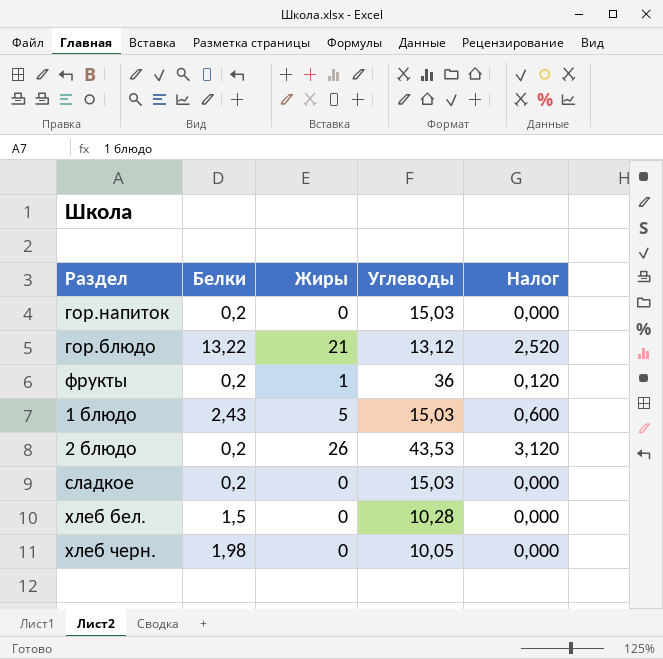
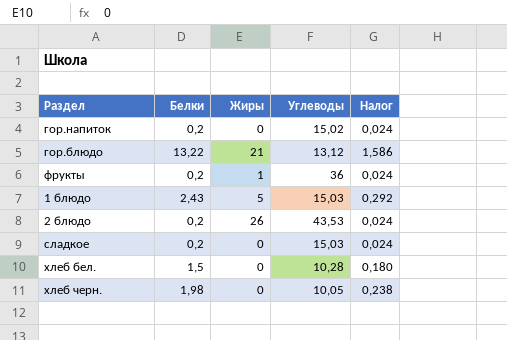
column Налог | formula: [Жиры] * 0,12 -> [Белки] * 0,12
гор.напиток | Углеводы: 15,03 -> 15,02

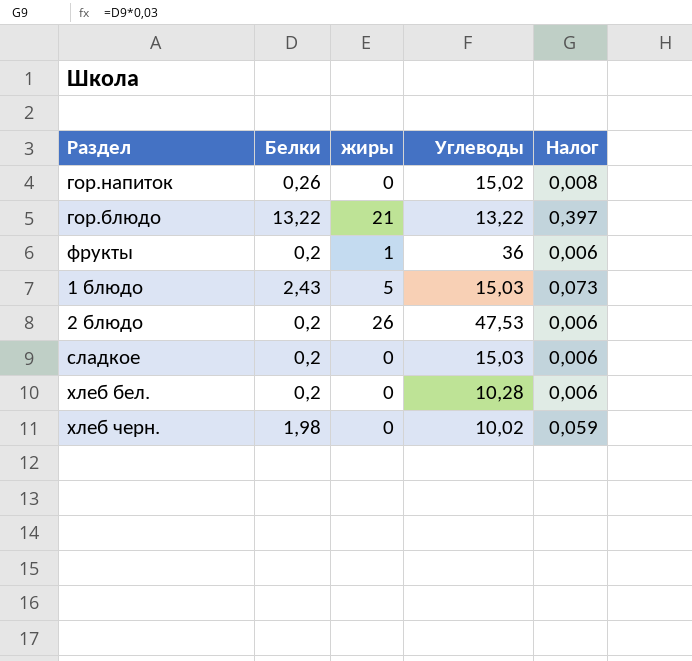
column name: Жиры -> жиры
column Налог | formula: [Белки] * 0,12 -> [Белки] * 0,03
гор.напиток | Белки: 0,2 -> 0,26
гор.блюдо | Углеводы: 13,12 -> 13,22
2 блюдо | Углеводы: 43,53 -> 47,53
хлеб бел. | Белки: 1,5 -> 0,2
хлеб черн. | Углеводы: 10,05 -> 10,02

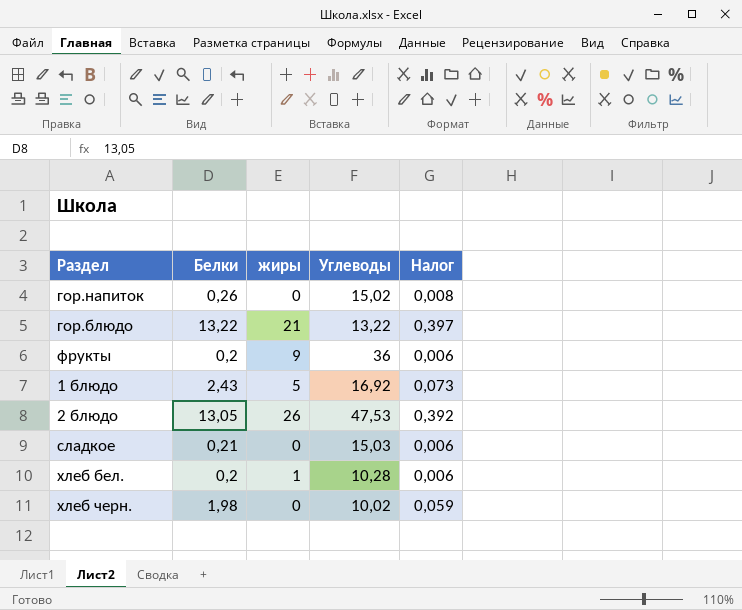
фрукты | жиры: 1 -> 9
1 блюдо | Углеводы: 15,03 -> 16,92
2 блюдо | Белки: 0,2 -> 13,05
2 блюдо | Налог: 0,006 -> 0,392
сладкое | Белки: 0,2 -> 0,21
хлеб бел. | жиры: 0 -> 1

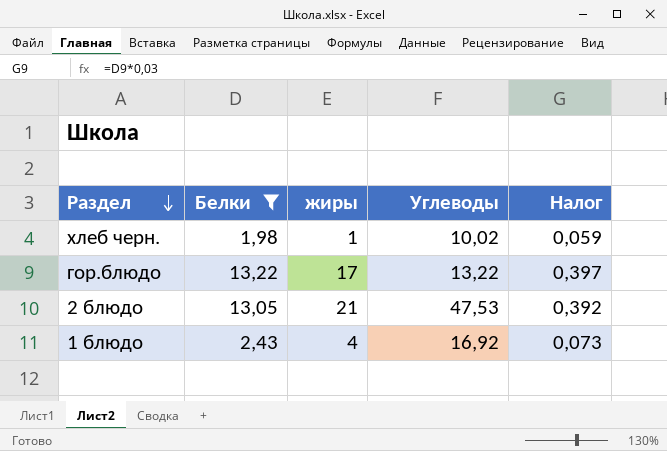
filter: none -> Белки >= 1,98
row order: none -> Раздел descending
хлеб черн. | жиры: 0 -> 1
гор.блюдо | жиры: 21 -> 17
2 блюдо | жиры: 26 -> 21
1 блюдо | жиры: 5 -> 4

